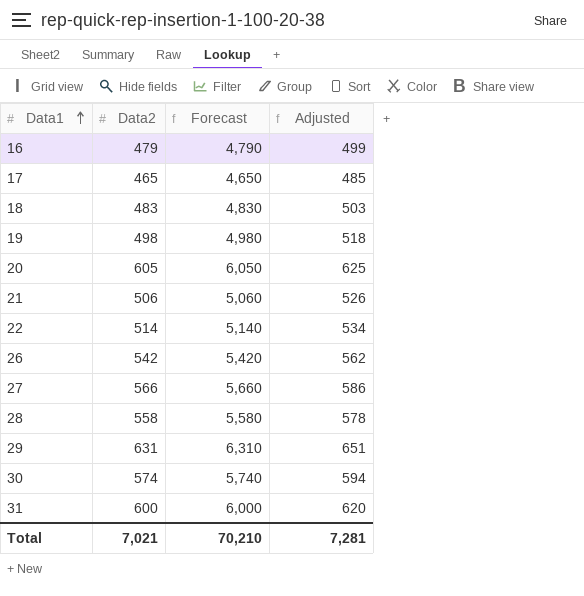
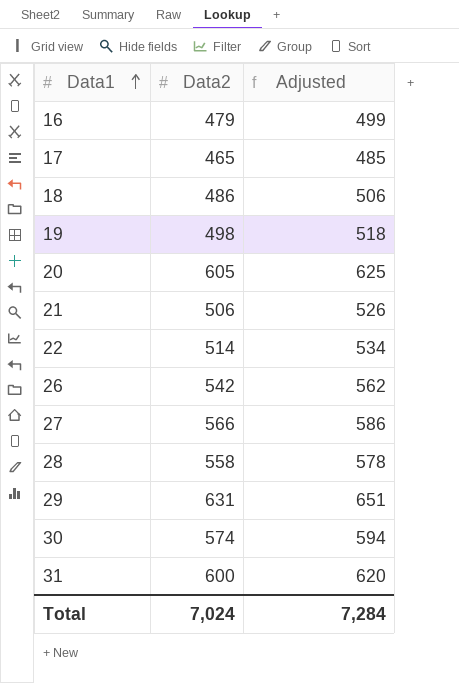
column Forecast | formula: [Data2] * 10 -> none
18 | Data2: 483 -> 486
18 | Adjusted: 503 -> 506
Total | Data2: 7,021 -> 7,024
Total | Adjusted: 7,281 -> 7,284

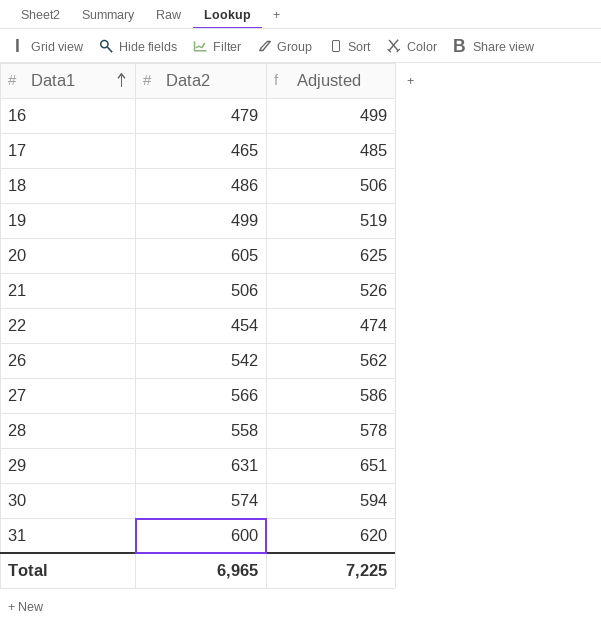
19 | Data2: 498 -> 499
19 | Adjusted: 518 -> 519
22 | Data2: 514 -> 454
22 | Adjusted: 534 -> 474
Total | Data2: 7,024 -> 6,965
Total | Adjusted: 7,284 -> 7,225

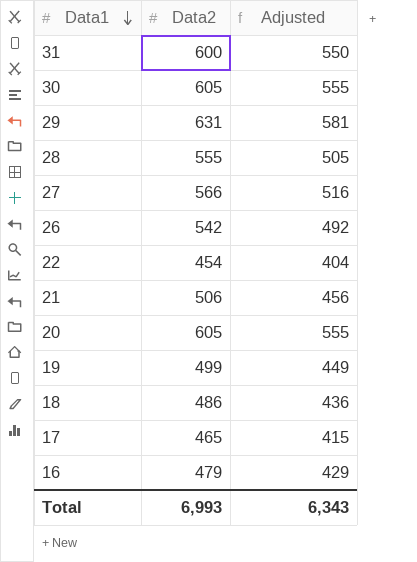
row order: Data1 ascending -> Data1 descending
column Adjusted | formula: [Data2] + 20 -> [Data2] - 50
30 | Data2: 574 -> 605
28 | Data2: 558 -> 555
Total | Data2: 6,965 -> 6,993
Total | Adjusted: 7,225 -> 6,343

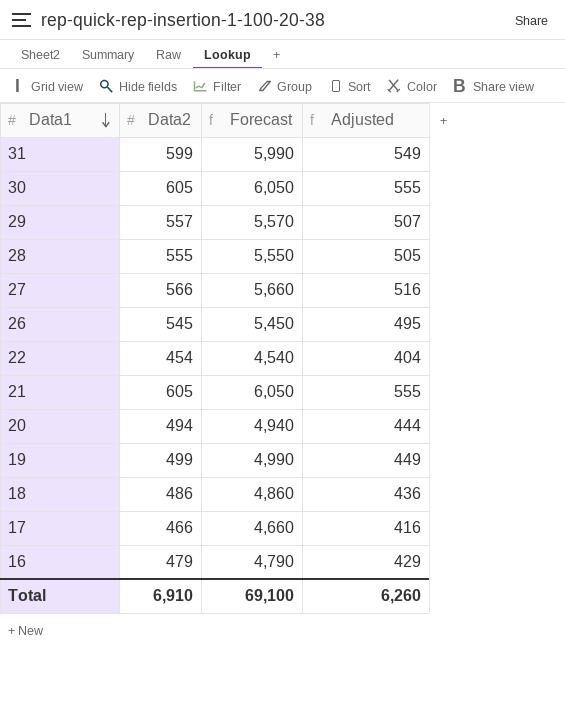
column Forecast | formula: none -> [Data2] * 10
31 | Data2: 600 -> 599
31 | Adjusted: 550 -> 549
29 | Data2: 631 -> 557
29 | Adjusted: 581 -> 507
26 | Data2: 542 -> 545
26 | Adjusted: 492 -> 495
21 | Data2: 506 -> 605
21 | Adjusted: 456 -> 555
20 | Data2: 605 -> 494
20 | Adjusted: 555 -> 444
17 | Data2: 465 -> 466
17 | Adjusted: 415 -> 416
Total | Data2: 6,993 -> 6,910
Total | Adjusted: 6,343 -> 6,260

